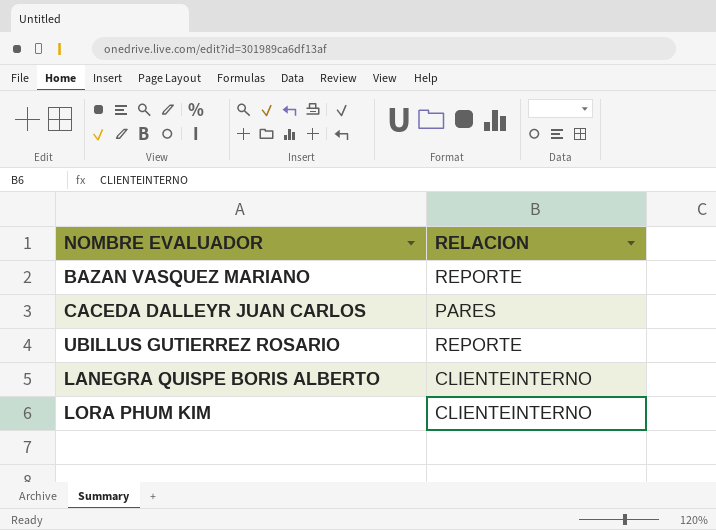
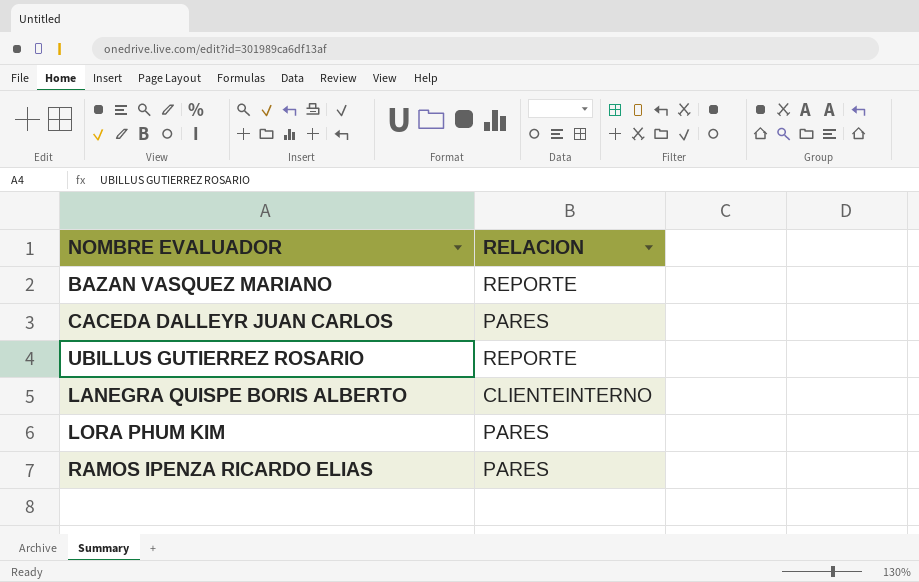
LORA PHUM KIM | RELACION: CLIENTEINTERNO -> PARES
row RAMOS IPENZA RICARDO ELIAS: none -> PARES

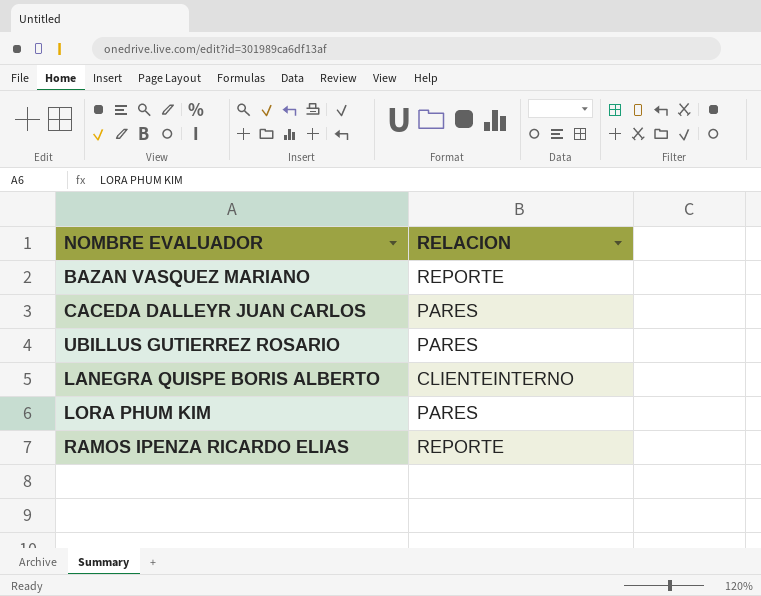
UBILLUS GUTIERREZ ROSARIO | RELACION: REPORTE -> PARES
RAMOS IPENZA RICARDO ELIAS | RELACION: PARES -> REPORTE

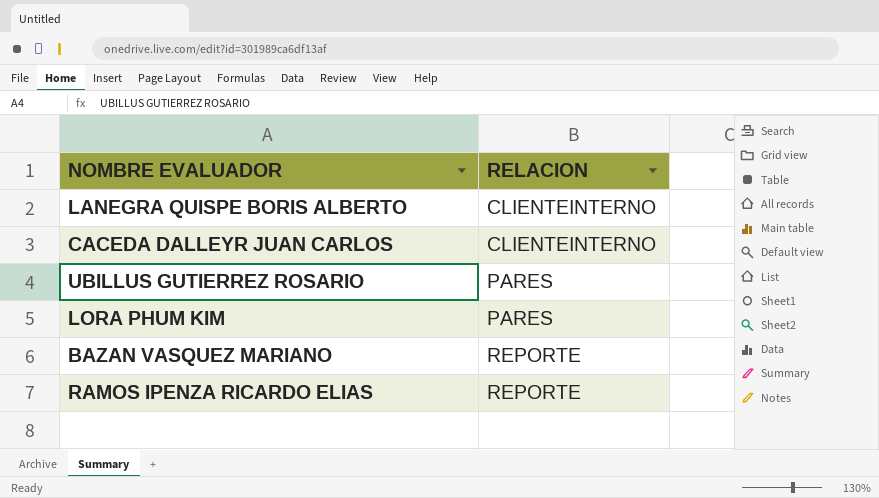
row order: none -> RELACION ascending
CACEDA DALLEYR JUAN CARLOS | RELACION: PARES -> CLIENTEINTERNO

